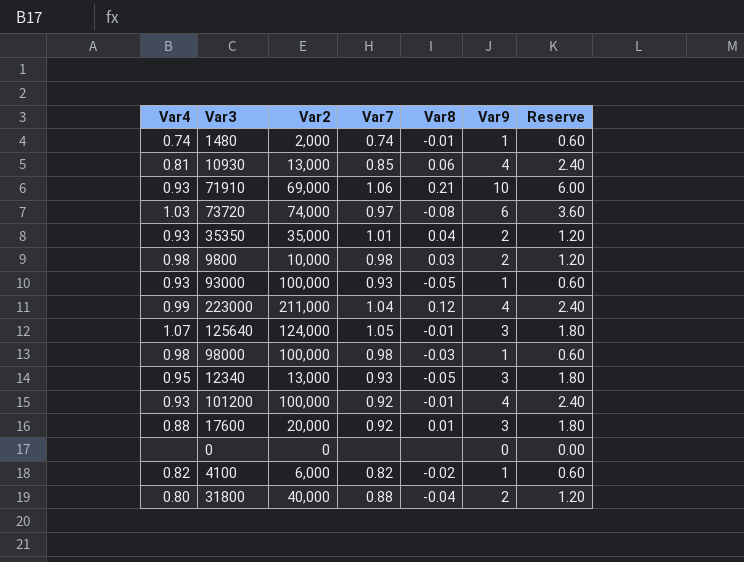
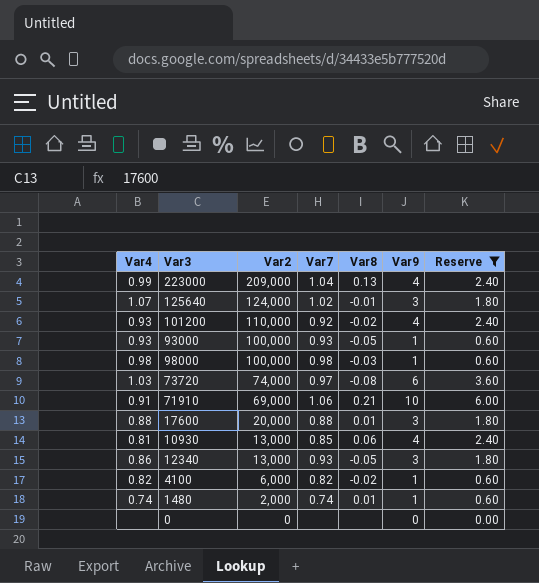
filter: none -> Reserve != 1.20
row order: none -> Var2 descending
223000 | Var2: 211,000 -> 209,000
223000 | Var8: 0.12 -> 0.13
125640 | Var7: 1.05 -> 1.02
101200 | Var2: 100,000 -> 110,000
101200 | Var8: -0.01 -> -0.02
71910 | Var4: 0.93 -> 0.91
17600 | Var7: 0.92 -> 0.88
12340 | Var4: 0.95 -> 0.86
1480 | Var8: -0.01 -> 0.01

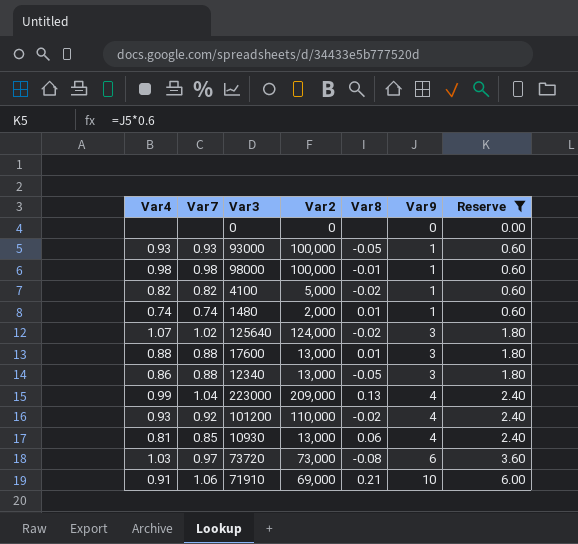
row order: Var2 descending -> Var9 ascending
column Var7 | position: 4 -> 2
98000 | Var8: -0.03 -> -0.01
4100 | Var2: 6,000 -> 5,000
125640 | Var8: -0.01 -> -0.02
17600 | Var2: 20,000 -> 13,000
12340 | Var7: 0.93 -> 0.88
73720 | Var2: 74,000 -> 73,000

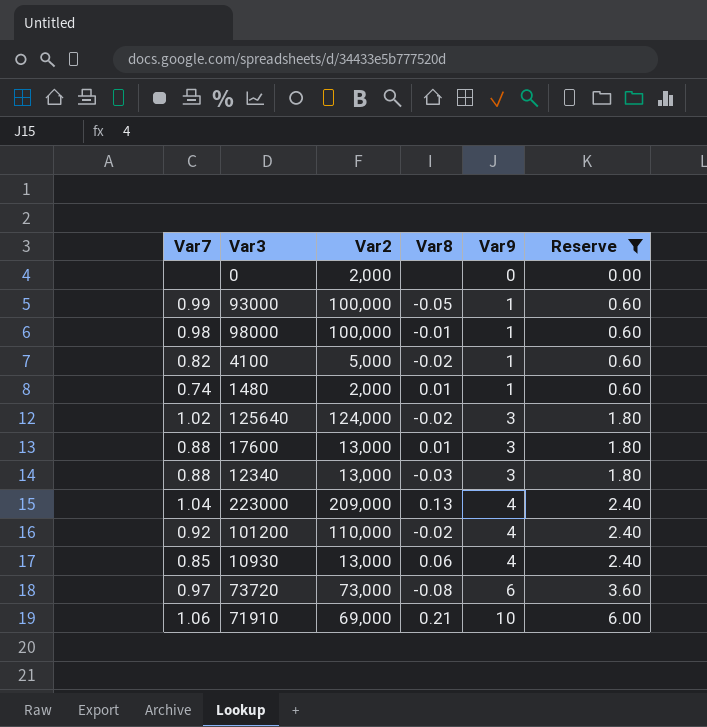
column Var4 | position: 1 -> none
0 | Var2: 0 -> 2,000
93000 | Var7: 0.93 -> 0.99
12340 | Var8: -0.05 -> -0.03

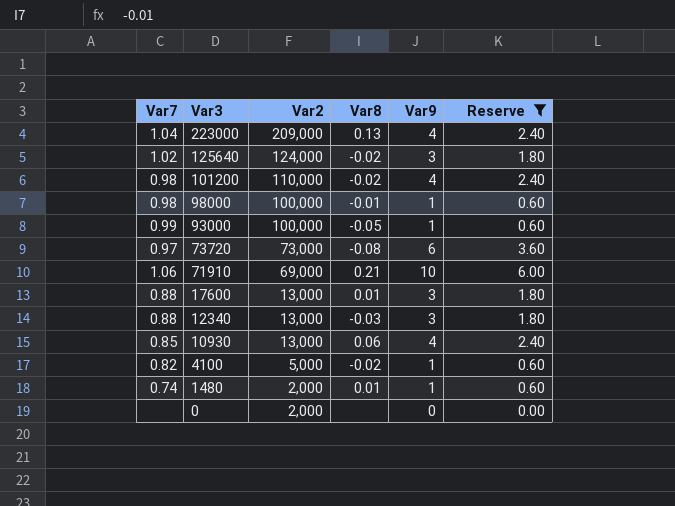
row order: Var9 ascending -> Var3 descending
101200 | Var7: 0.92 -> 0.98

